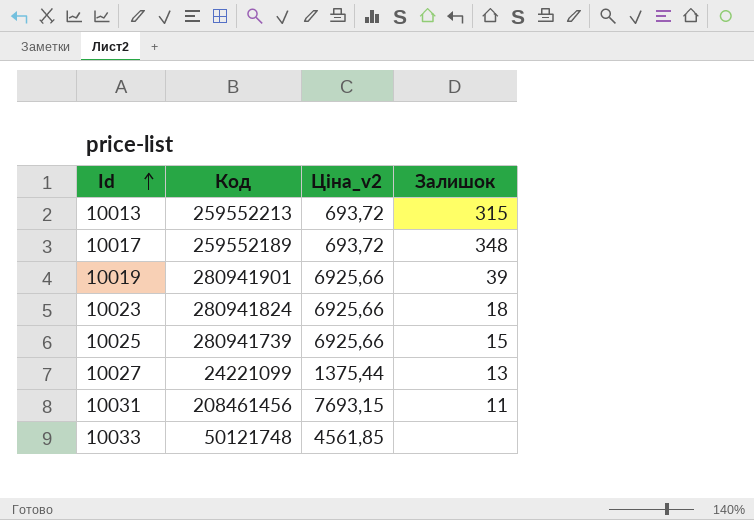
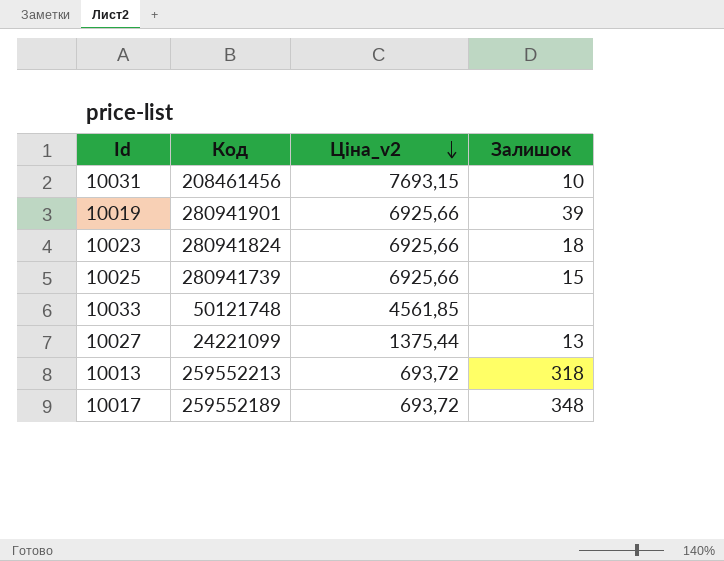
row order: Id ascending -> Ціна_v2 descending
10031 | Залишок: 11 -> 10
10013 | Залишок: 315 -> 318

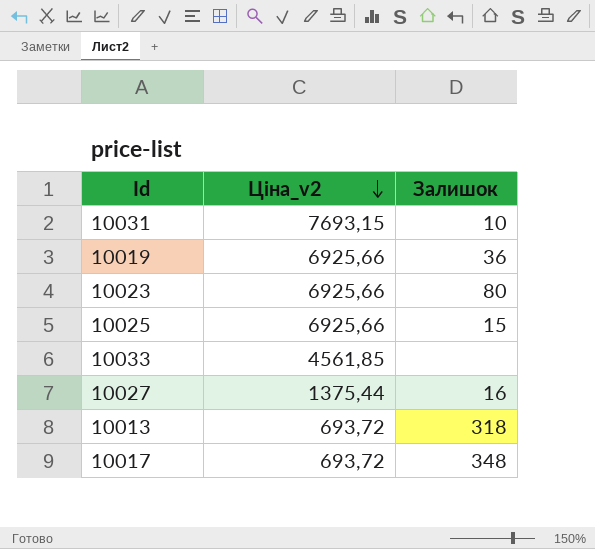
column Код | position: 2 -> none
10019 | Залишок: 39 -> 36
10023 | Залишок: 18 -> 80
10027 | Залишок: 13 -> 16

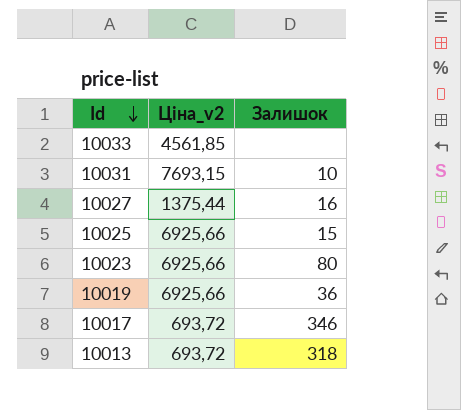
row order: Ціна_v2 descending -> Id descending
10017 | Залишок: 348 -> 346

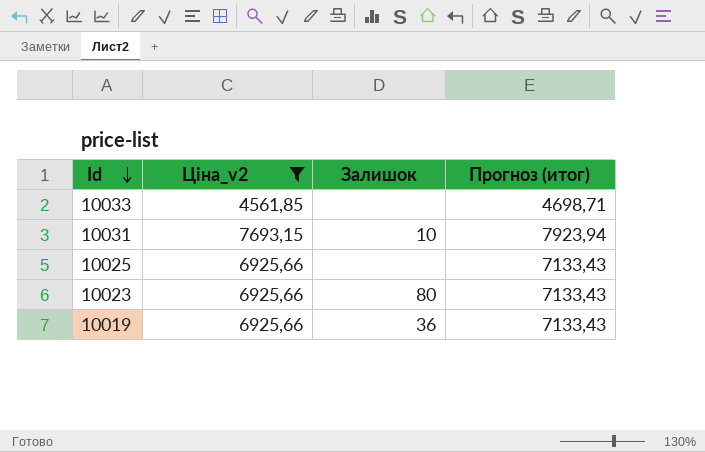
filter: none -> Ціна_v2 >= 4561,85
column Прогноз (итог) | formula: none -> [Ціна_v2] * 1,03
10025 | Залишок: 15 -> none

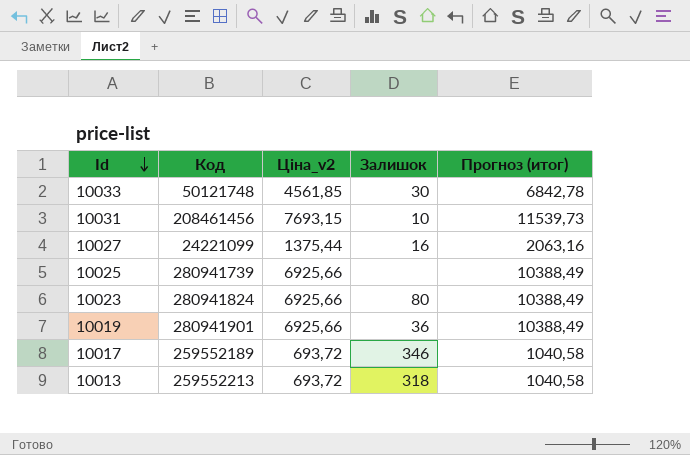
filter: Ціна_v2 >= 4561,85 -> none
column Код | position: none -> 2
column Прогноз (итог) | formula: [Ціна_v2] * 1,03 -> [Ціна_v2] * 1,5
10033 | Залишок: none -> 30

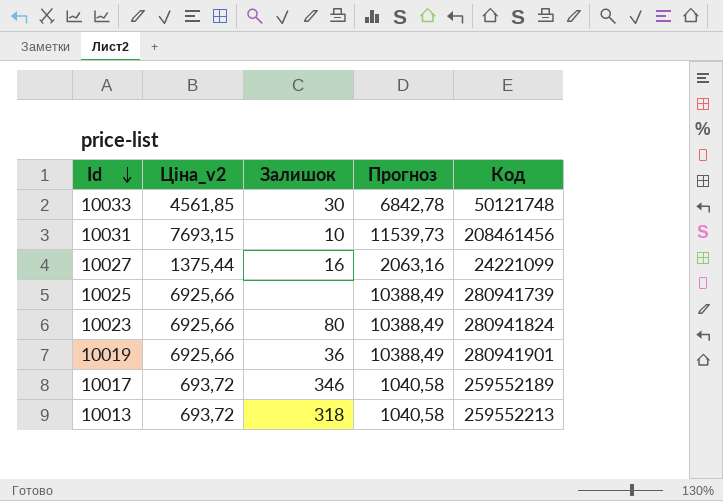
column name: Прогноз (итог) -> Прогноз
column Код | position: 2 -> 5

